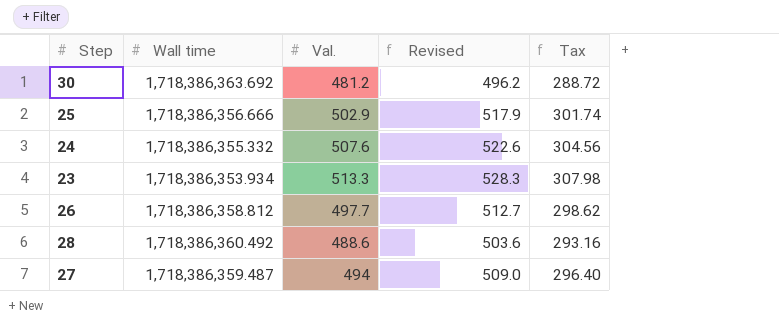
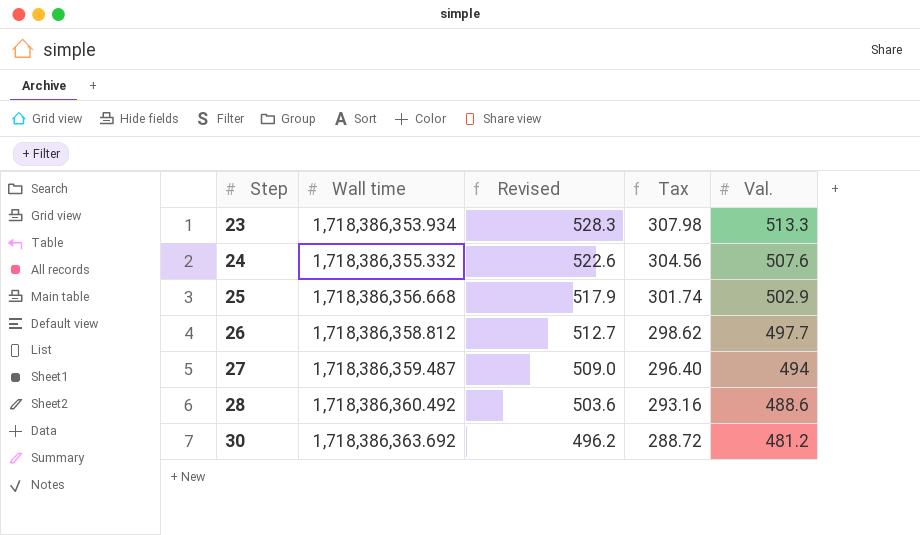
row order: none -> Step ascending
column Val. | position: 3 -> 5
25 | Wall time: 1,718,386,356.666 -> 1,718,386,356.668

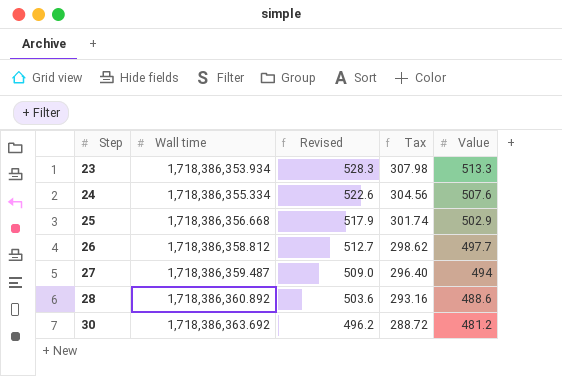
column name: Val. -> Value
24 | Wall time: 1,718,386,355.332 -> 1,718,386,355.334
28 | Wall time: 1,718,386,360.492 -> 1,718,386,360.892

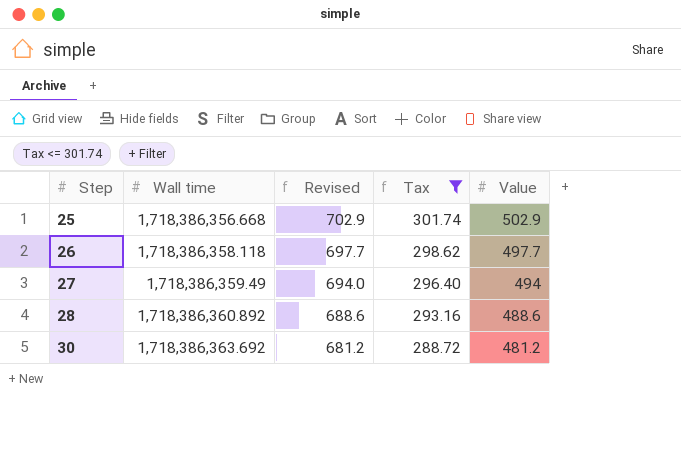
filter: none -> Tax <= 301.74
column Revised | formula: [Value] + 15 -> [Value] + 200
26 | Wall time: 1,718,386,358.812 -> 1,718,386,358.118
27 | Wall time: 1,718,386,359.487 -> 1,718,386,359.49

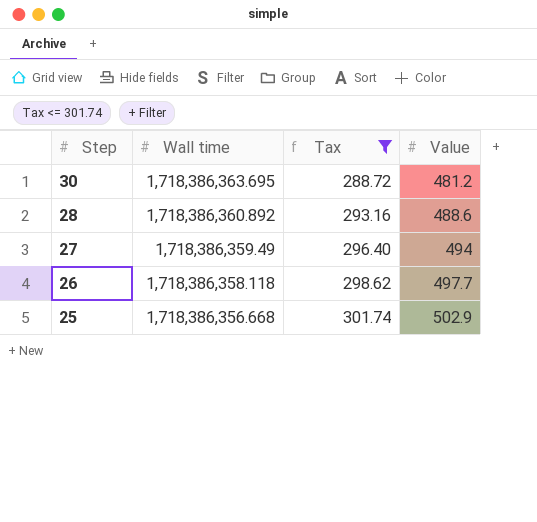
row order: Step ascending -> Step descending
column Revised | formula: [Value] + 200 -> none
30 | Wall time: 1,718,386,363.692 -> 1,718,386,363.695

